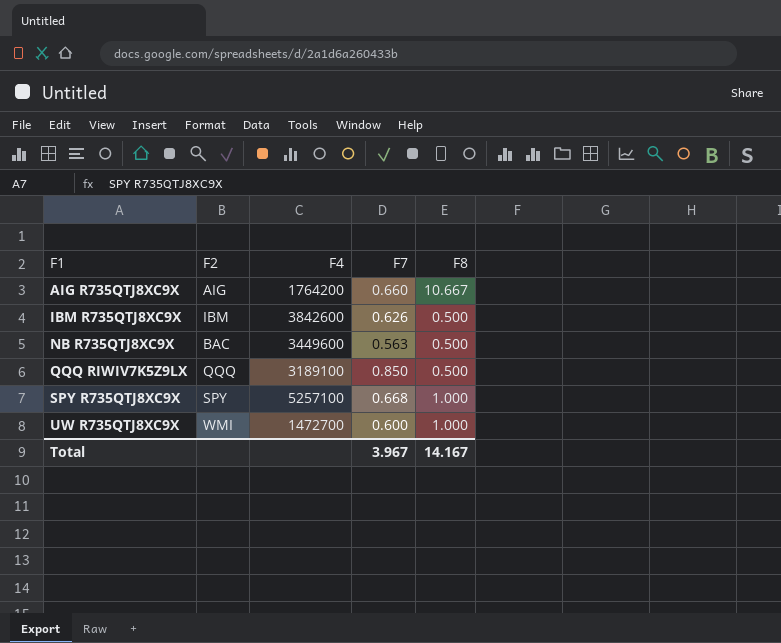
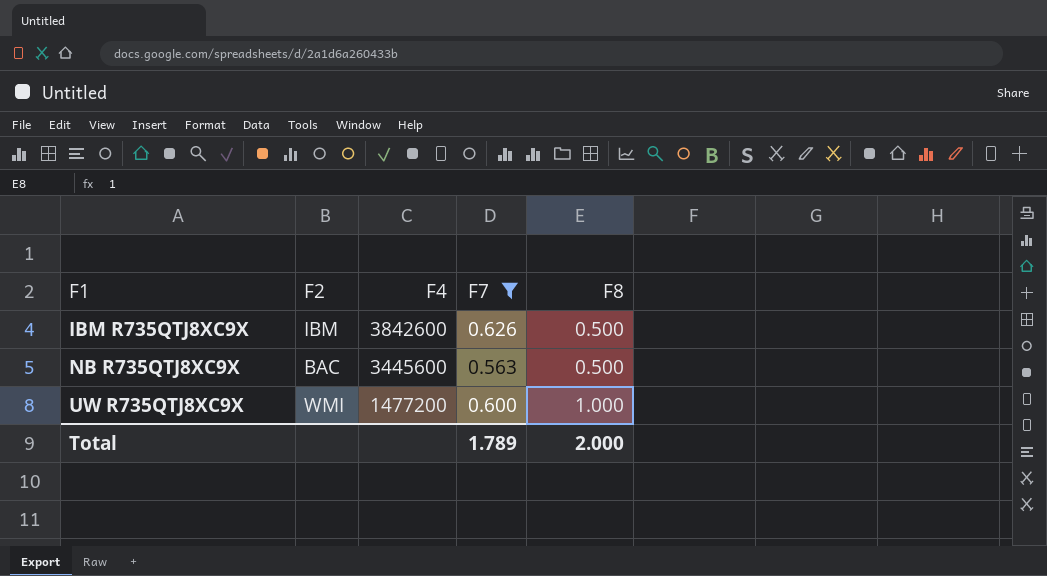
filter: none -> F7 <= 0.626
NB R735QTJ8XC9X | F4: 3449600 -> 3445600
UW R735QTJ8XC9X | F4: 1472700 -> 1477200
Total | F7: 3.967 -> 1.789
Total | F8: 14.167 -> 2.000

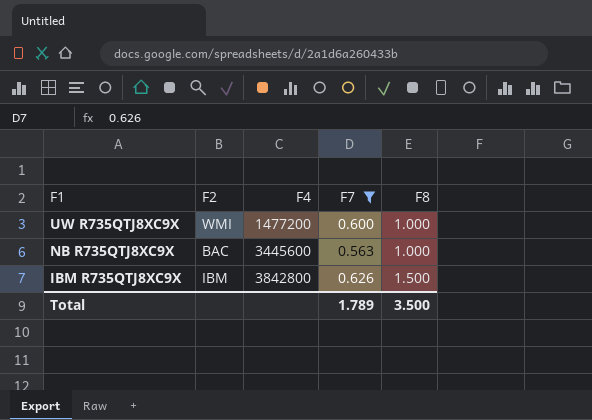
row order: F1 ascending -> F1 descending
NB R735QTJ8XC9X | F8: 0.500 -> 1.000
IBM R735QTJ8XC9X | F4: 3842600 -> 3842800
IBM R735QTJ8XC9X | F8: 0.500 -> 1.500
Total | F8: 2.000 -> 3.500

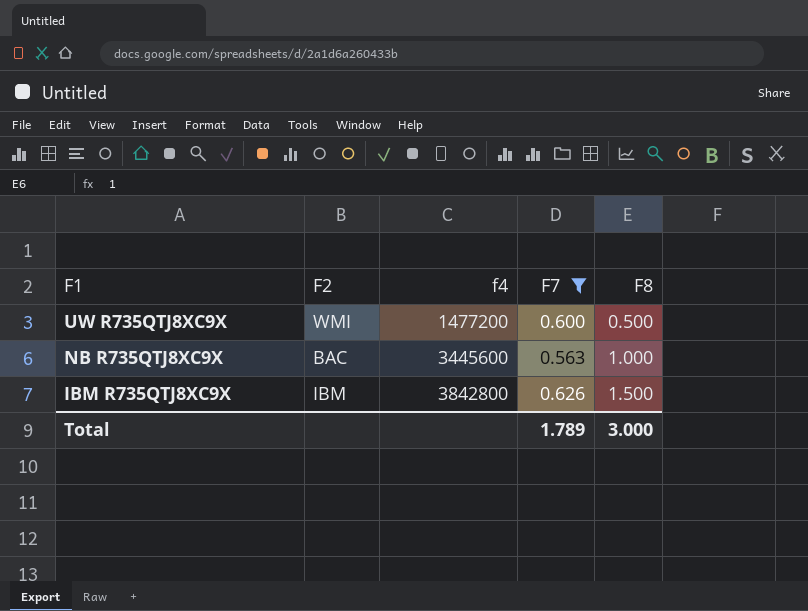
column name: F4 -> f4
UW R735QTJ8XC9X | F8: 1.000 -> 0.500
Total | F8: 3.500 -> 3.000

